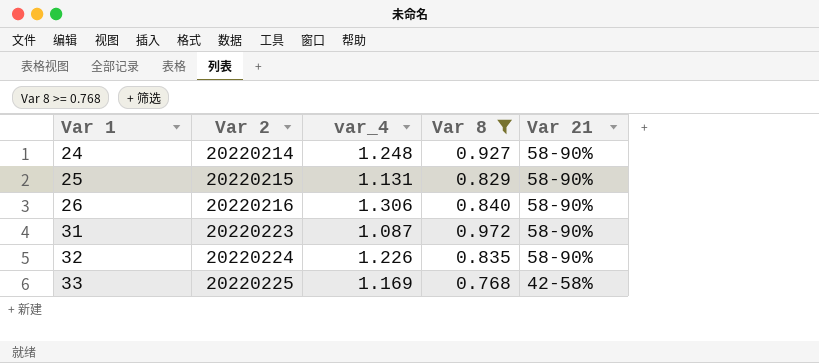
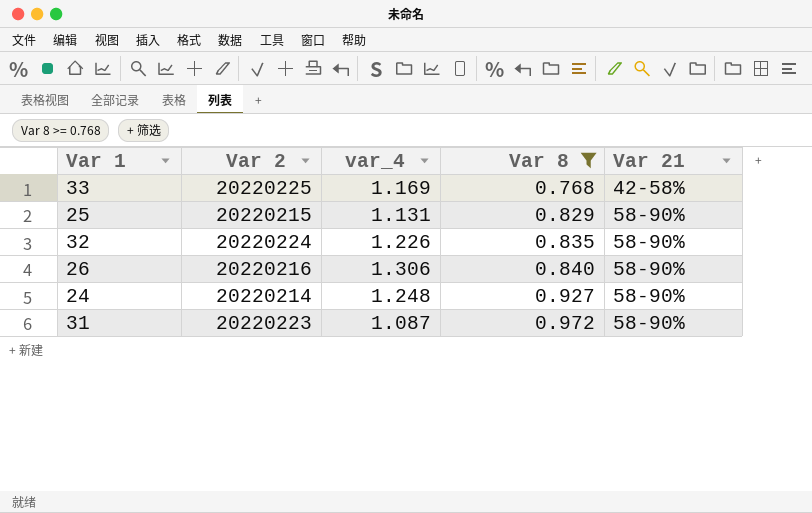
row order: Var 1 ascending -> Var 8 ascending

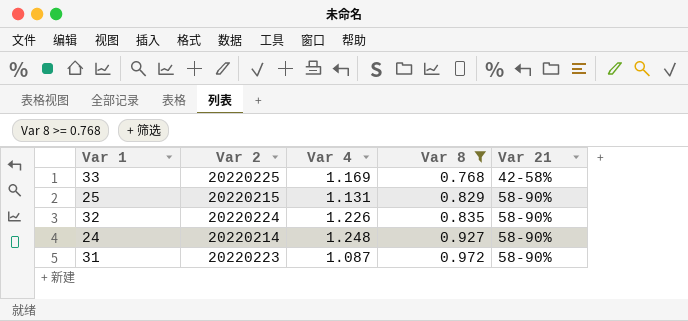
column name: var_4 -> Var 4
row 26: 20220216 | 1.306 | 0.840 | 58-90% -> none

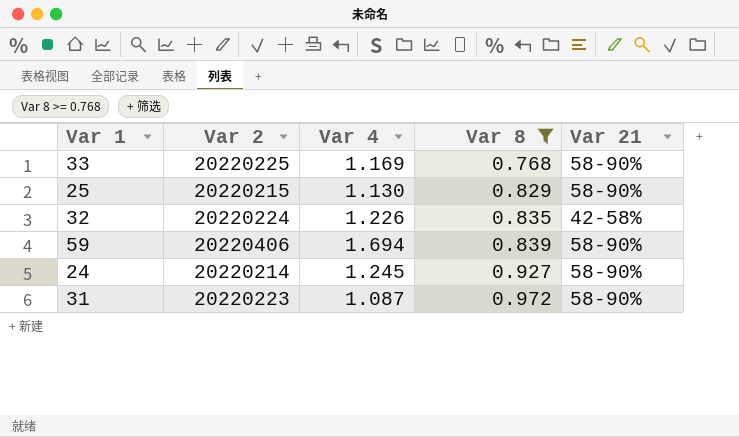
33 | Var 21: 42-58% -> 58-90%
25 | Var 4: 1.131 -> 1.130
32 | Var 21: 58-90% -> 42-58%
row 59: none -> 20220406 | 1.694 | 0.839 | 58-90%
24 | Var 4: 1.248 -> 1.245

